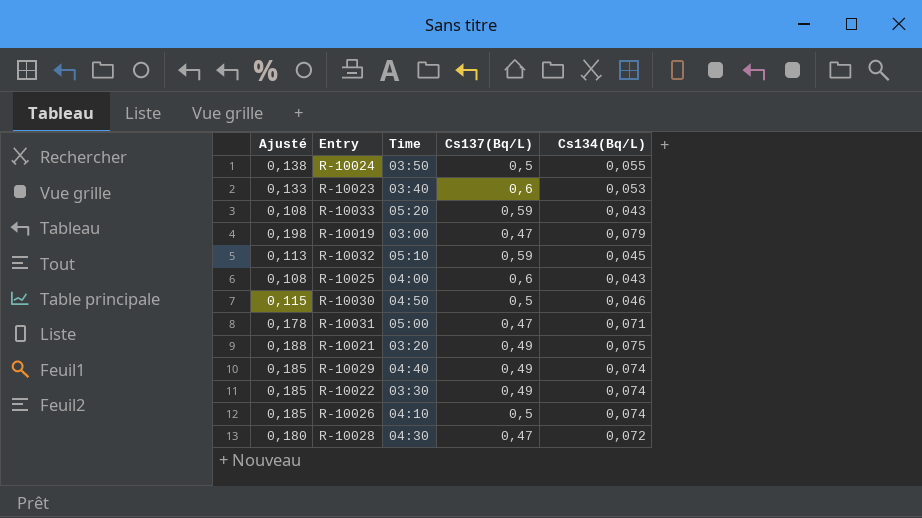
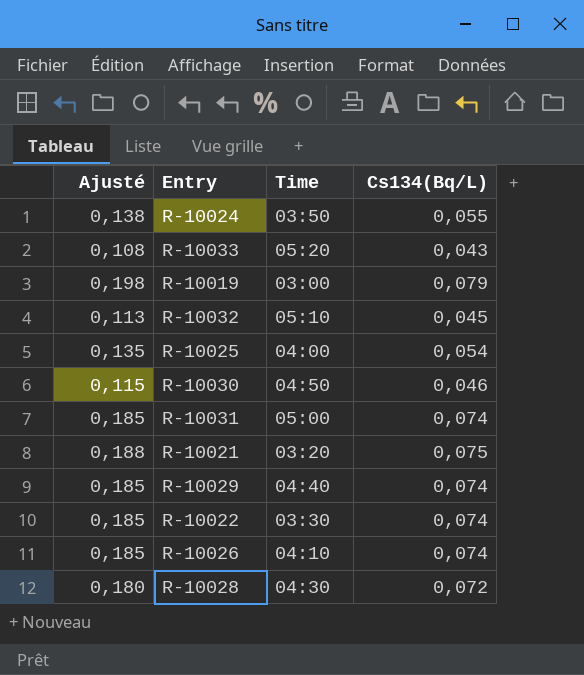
column Cs137(Bq/L) | position: 4 -> none
row R-10023: 0,133 | 03:40 | 0,6 | 0,053 -> none
R-10025 | Ajusté: 0,108 -> 0,135
R-10025 | Cs134(Bq/L): 0,043 -> 0,054
R-10031 | Ajusté: 0,178 -> 0,185
R-10031 | Cs134(Bq/L): 0,071 -> 0,074

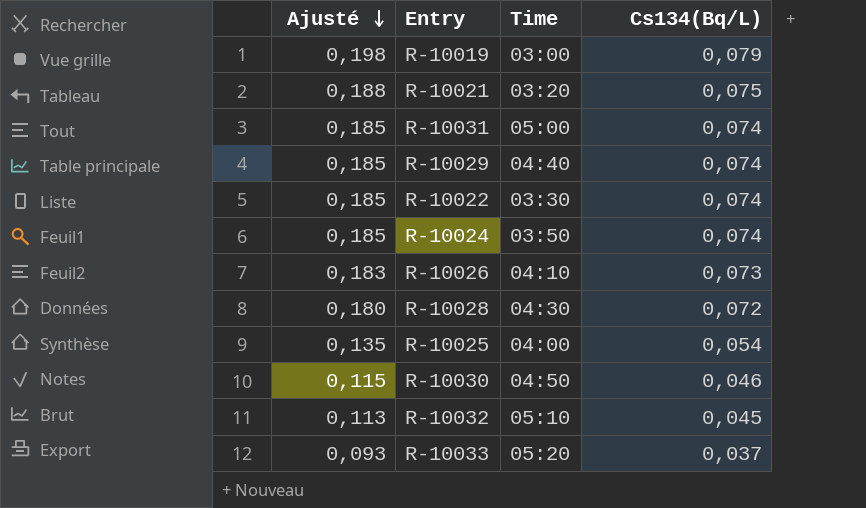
row order: none -> Ajusté descending
R-10024 | Ajusté: 0,138 -> 0,185
R-10024 | Cs134(Bq/L): 0,055 -> 0,074
R-10026 | Ajusté: 0,185 -> 0,183
R-10026 | Cs134(Bq/L): 0,074 -> 0,073
R-10033 | Ajusté: 0,108 -> 0,093
R-10033 | Cs134(Bq/L): 0,043 -> 0,037

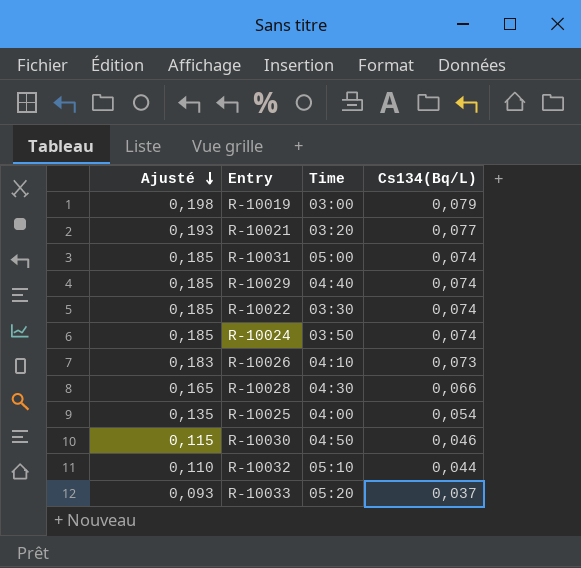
R-10021 | Ajusté: 0,188 -> 0,193
R-10021 | Cs134(Bq/L): 0,075 -> 0,077
R-10028 | Ajusté: 0,180 -> 0,165
R-10028 | Cs134(Bq/L): 0,072 -> 0,066
R-10032 | Ajusté: 0,113 -> 0,110
R-10032 | Cs134(Bq/L): 0,045 -> 0,044

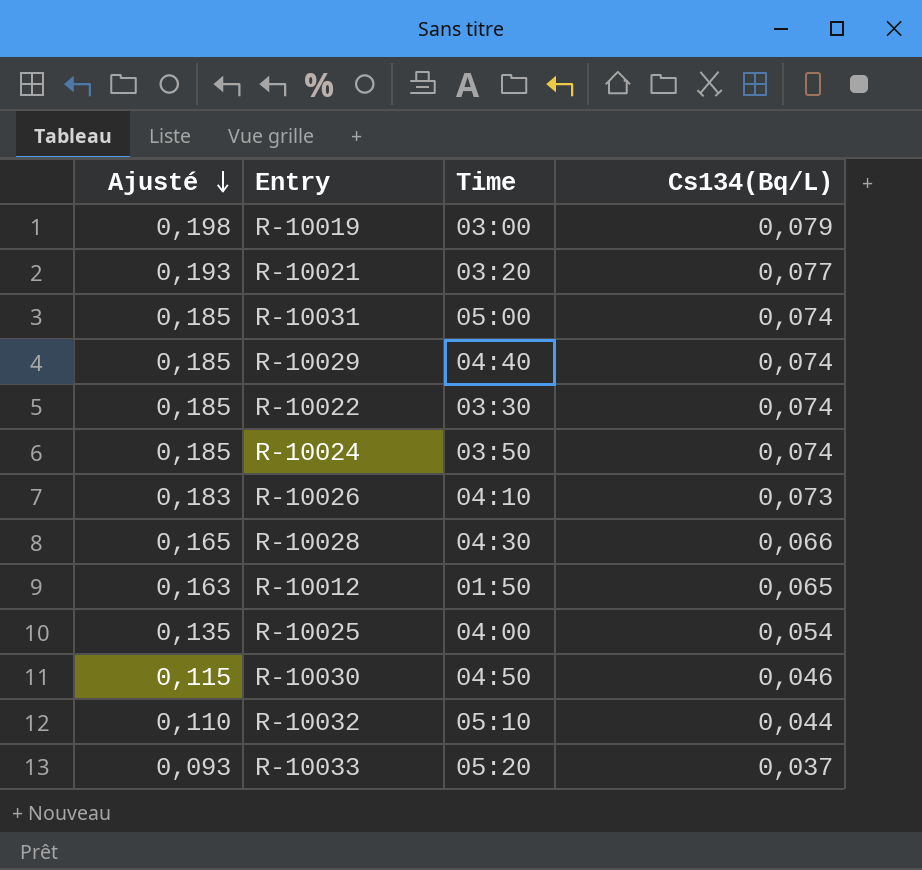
row R-10012: none -> 0,163 | 01:50 | 0,065

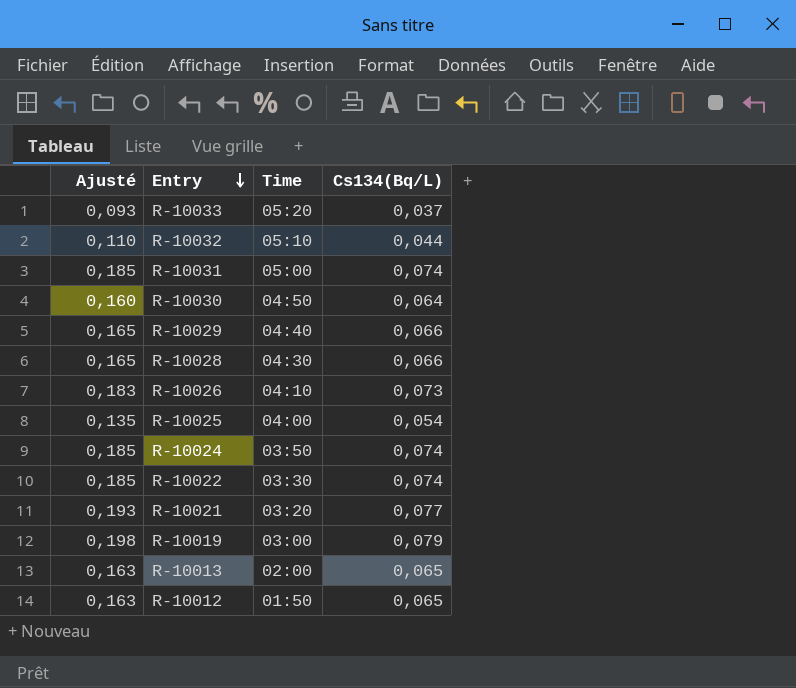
row order: Ajusté descending -> Entry descending
R-10030 | Ajusté: 0,115 -> 0,160
R-10030 | Cs134(Bq/L): 0,046 -> 0,064
R-10029 | Ajusté: 0,185 -> 0,165
R-10029 | Cs134(Bq/L): 0,074 -> 0,066
row R-10013: none -> 0,163 | 02:00 | 0,065

